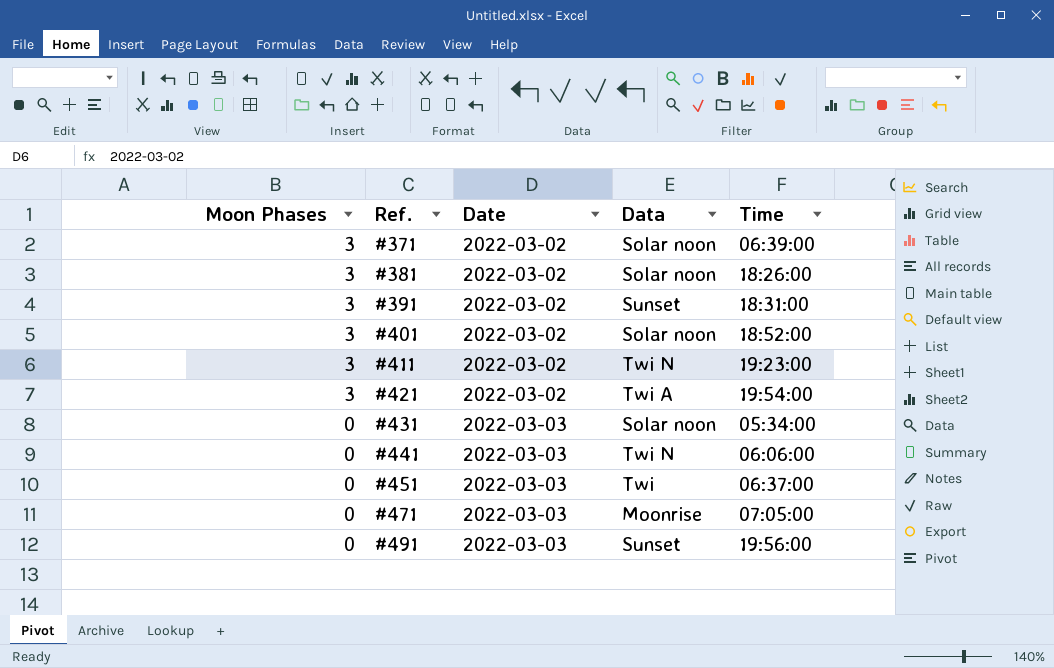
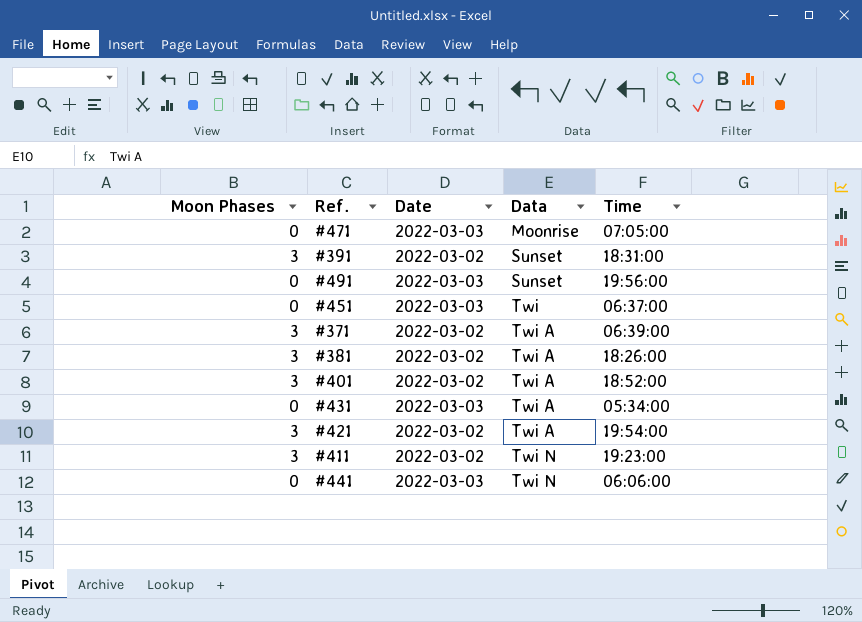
row order: Moon Phases descending -> Data ascending
#371 | Data: Solar noon -> Twi A
#381 | Data: Solar noon -> Twi A
#401 | Data: Solar noon -> Twi A
#431 | Data: Solar noon -> Twi A

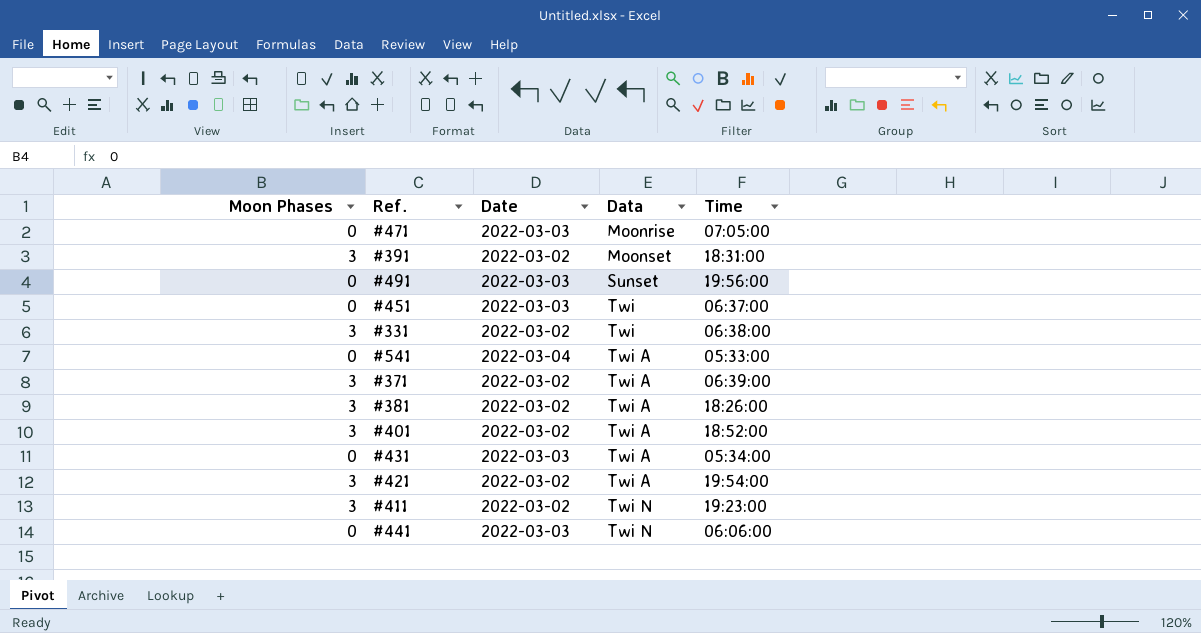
#391 | Data: Sunset -> Moonset
row #331: none -> 3 | 2022-03-02 | Twi | 06:38:00
row #541: none -> 0 | 2022-03-04 | Twi A | 05:33:00

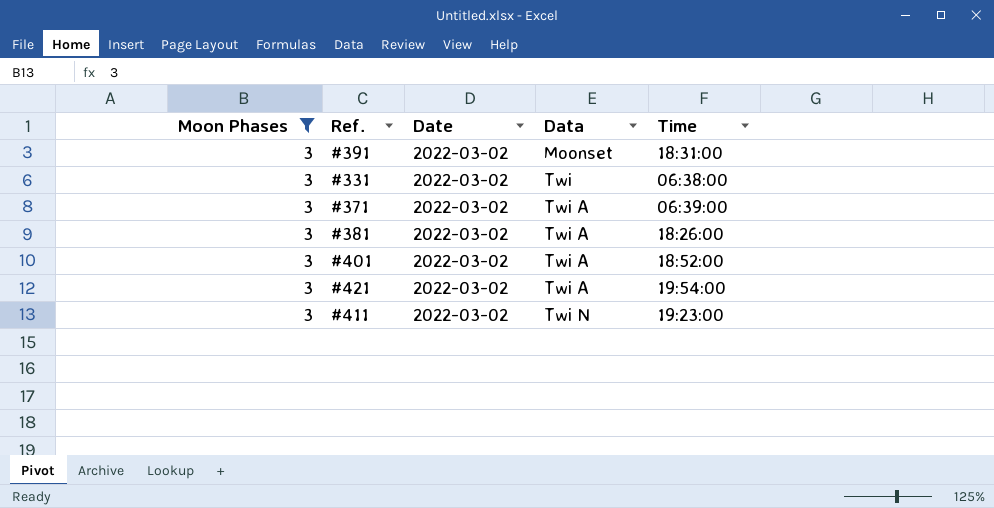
filter: none -> Moon Phases = 3

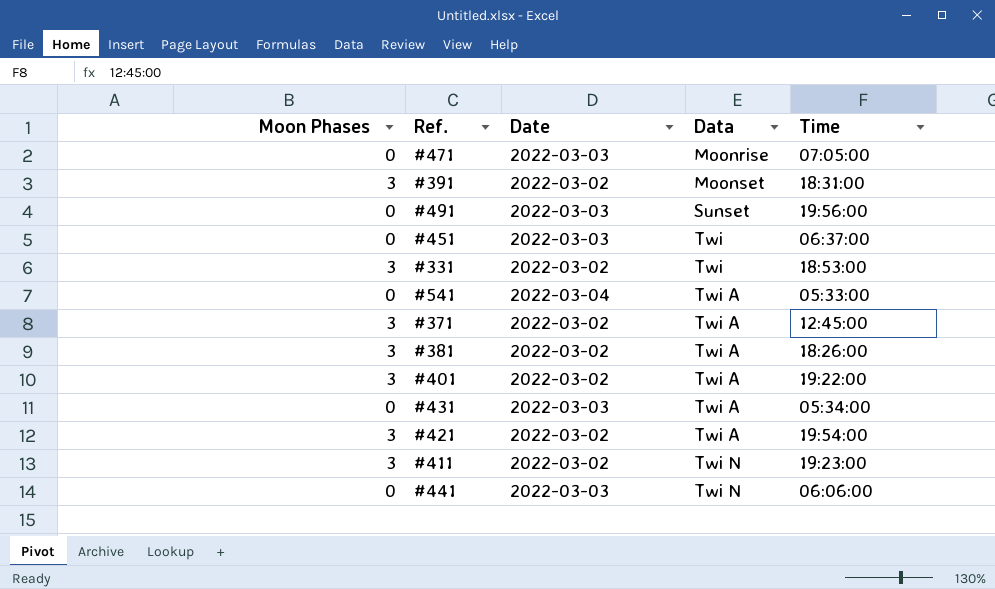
filter: Moon Phases = 3 -> none
#331 | Time: 06:38:00 -> 18:53:00
#371 | Time: 06:39:00 -> 12:45:00
#401 | Time: 18:52:00 -> 19:22:00

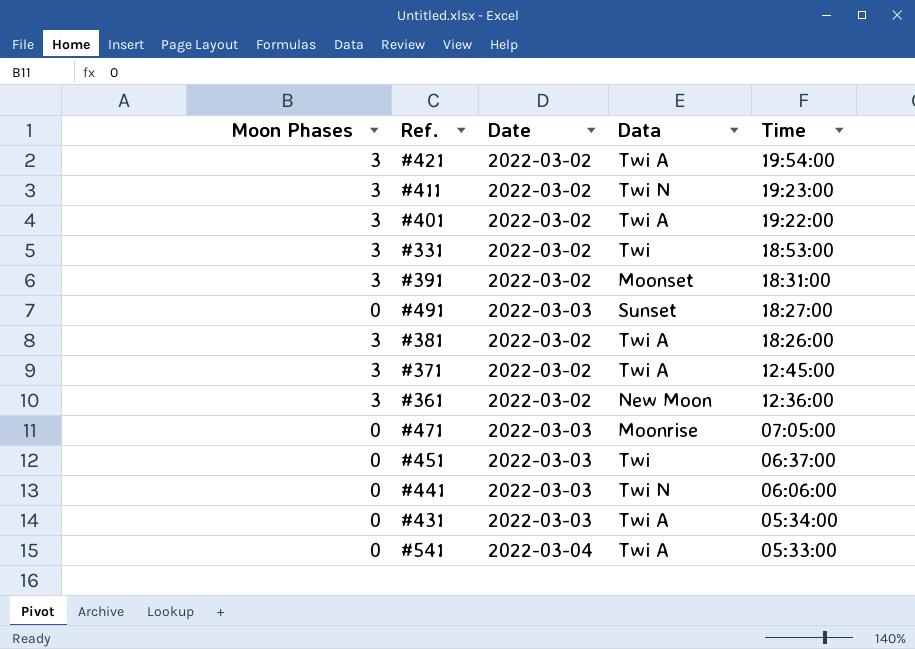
row order: Data ascending -> Time descending
#491 | Time: 19:56:00 -> 18:27:00
row #361: none -> 3 | 2022-03-02 | New Moon | 12:36:00

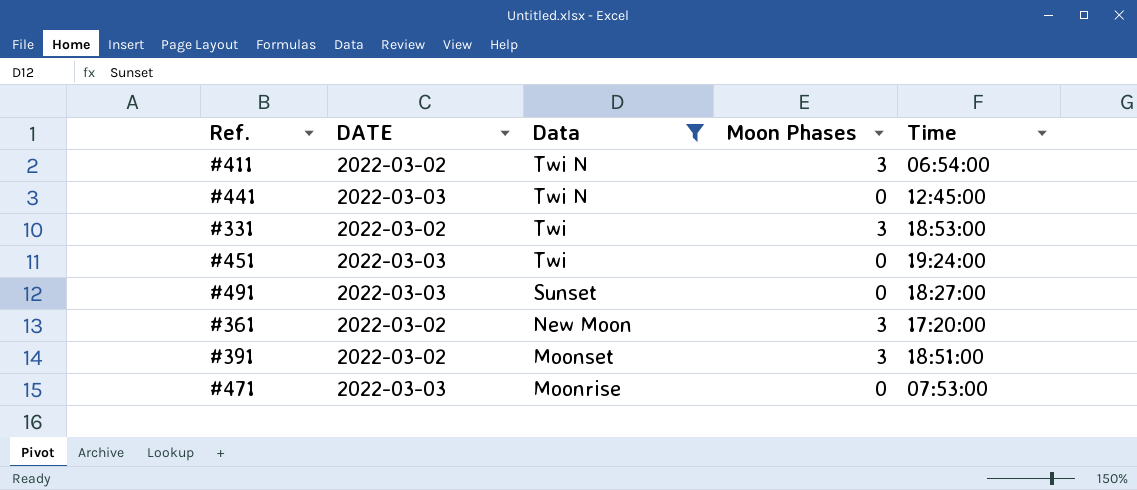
filter: none -> Data != Twi A
row order: Time descending -> Data descending
column name: Date -> DATE
column Moon Phases | position: 1 -> 4
#411 | Time: 19:23:00 -> 06:54:00
#441 | Time: 06:06:00 -> 12:45:00
#451 | Time: 06:37:00 -> 19:24:00
#361 | Time: 12:36:00 -> 17:20:00
#391 | Time: 18:31:00 -> 18:51:00
#471 | Time: 07:05:00 -> 07:53:00

